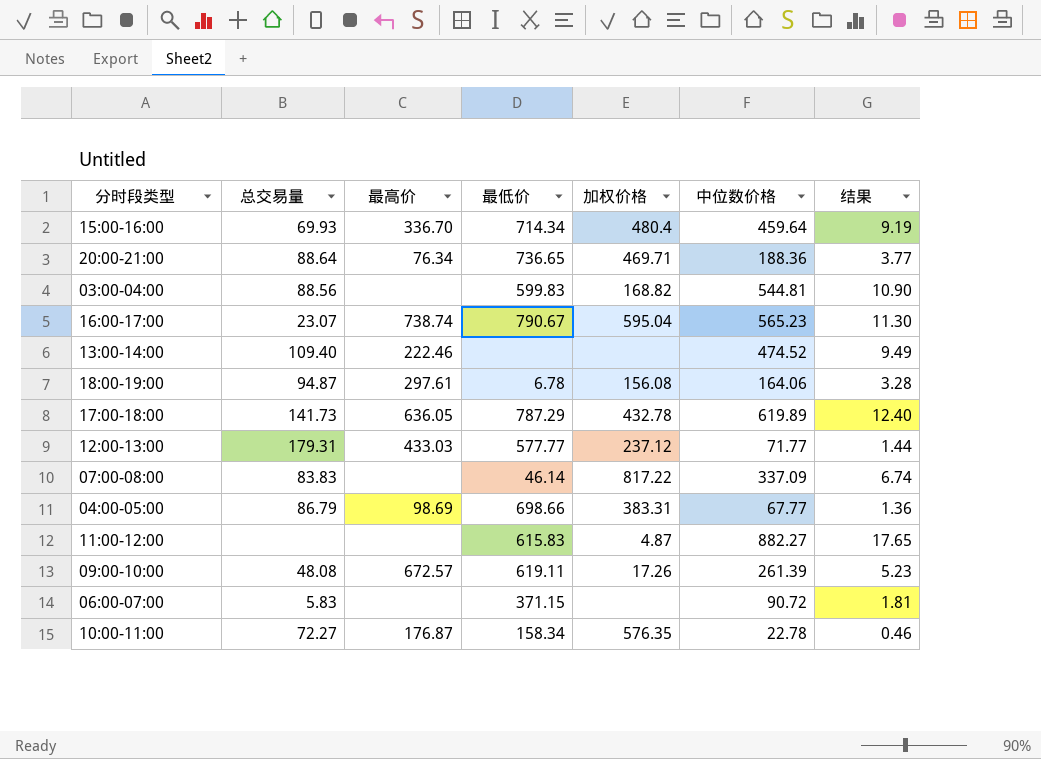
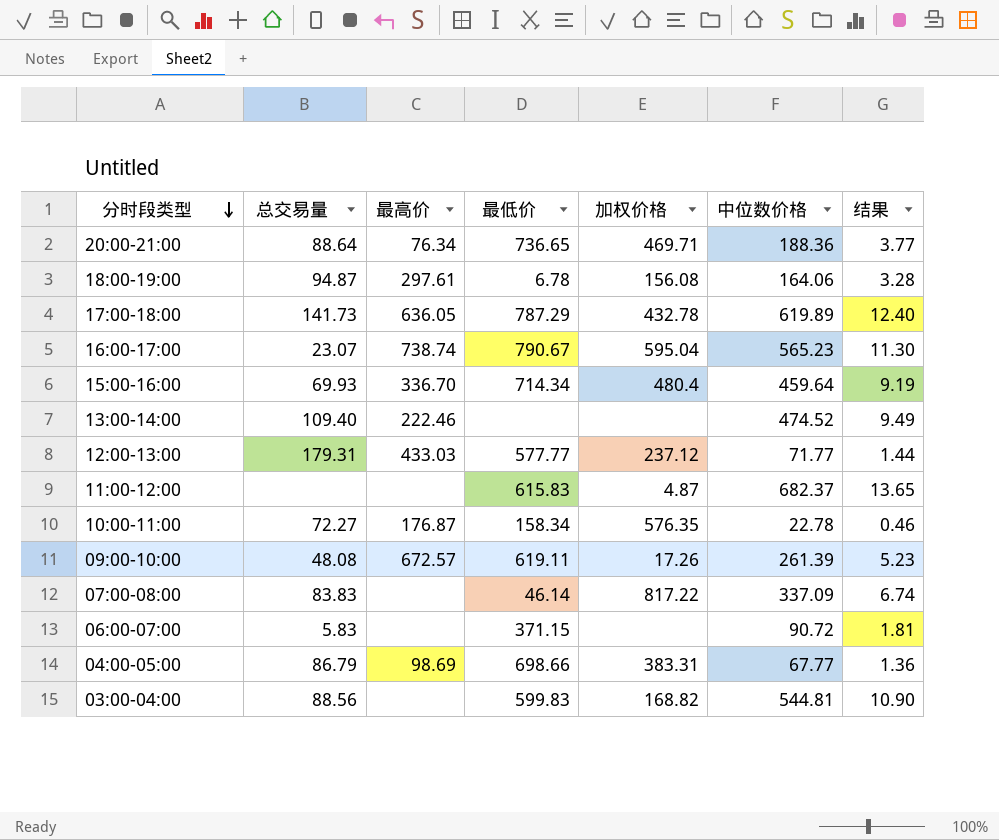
row order: none -> 分时段类型 descending
11:00-12:00 | 中位数价格: 882.27 -> 682.37
11:00-12:00 | 结果: 17.65 -> 13.65

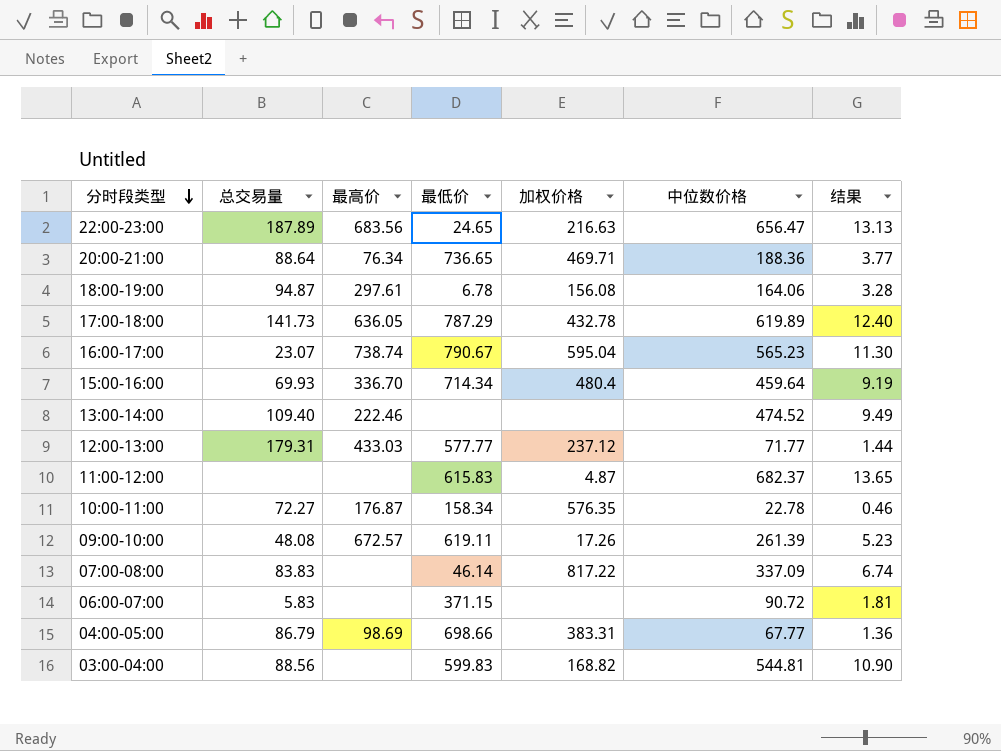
row 22:00-23:00: none -> 187.89 | 683.56 | 24.65 | 216.63 | 656.47 | 13.13

